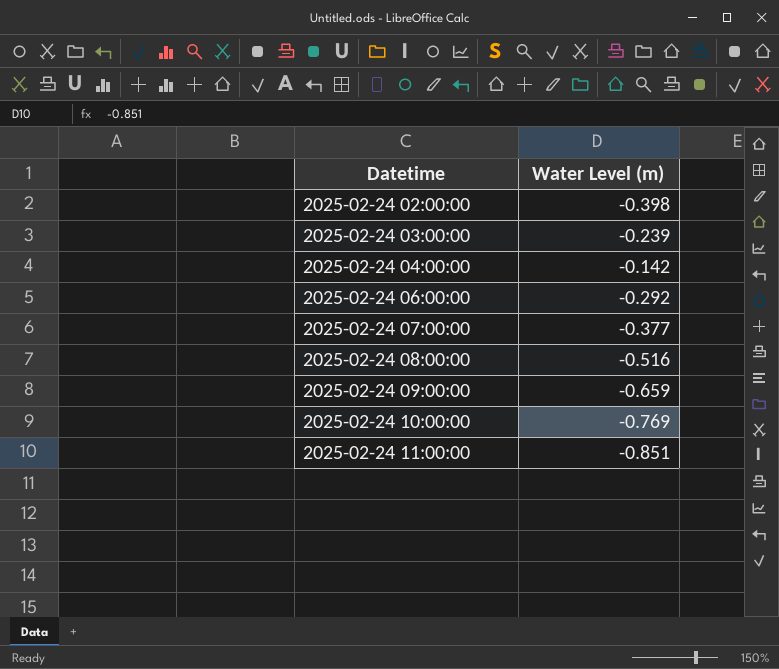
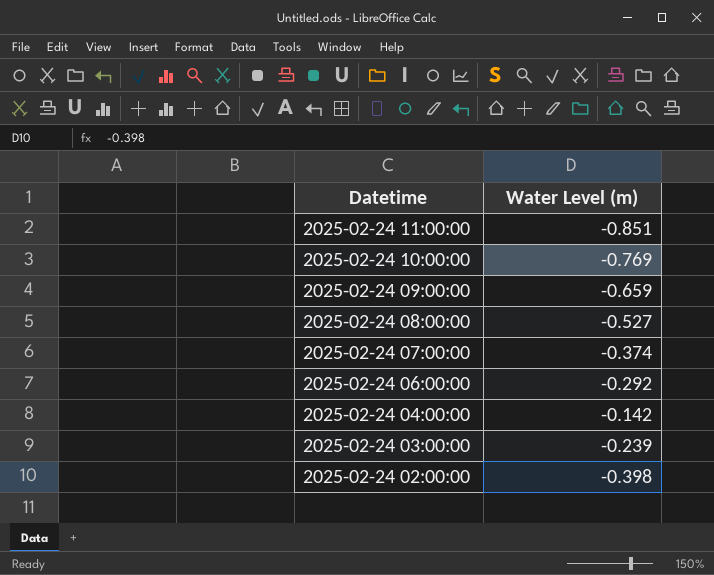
row order: Datetime ascending -> Datetime descending
2025-02-24 08:00:00 | Water Level (m): -0.516 -> -0.527
2025-02-24 07:00:00 | Water Level (m): -0.377 -> -0.374

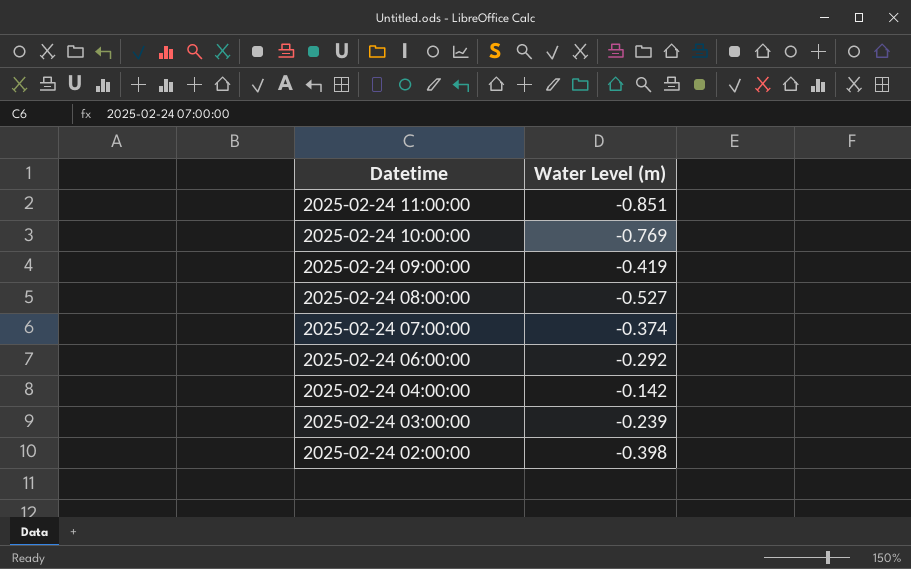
2025-02-24 09:00:00 | Water Level (m): -0.659 -> -0.419

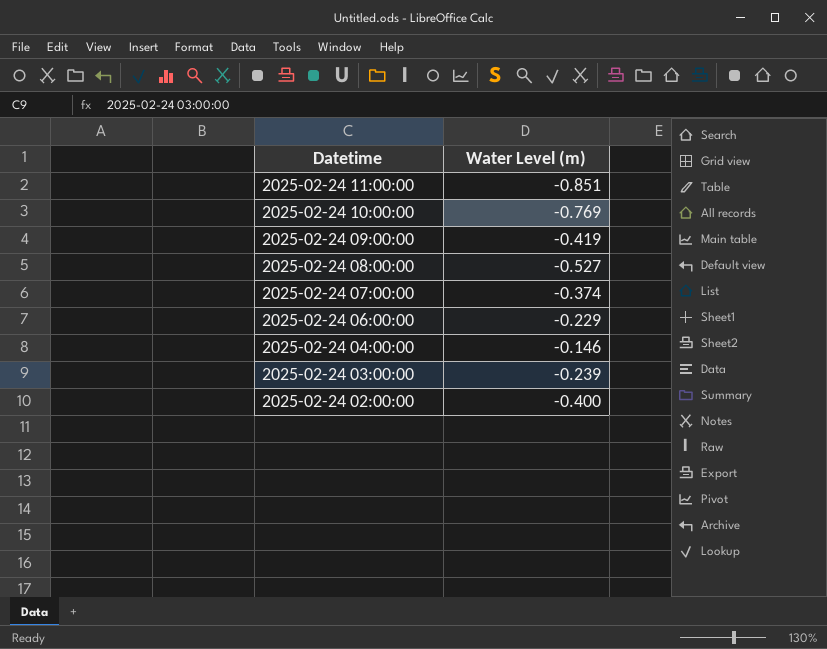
2025-02-24 06:00:00 | Water Level (m): -0.292 -> -0.229
2025-02-24 04:00:00 | Water Level (m): -0.142 -> -0.146
2025-02-24 02:00:00 | Water Level (m): -0.398 -> -0.400

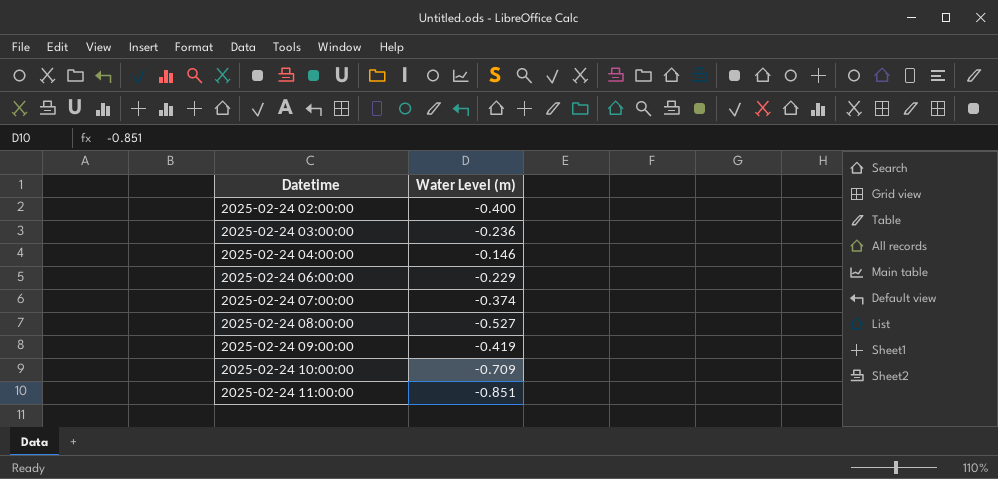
row order: Datetime descending -> Datetime ascending
2025-02-24 03:00:00 | Water Level (m): -0.239 -> -0.236
2025-02-24 10:00:00 | Water Level (m): -0.769 -> -0.709

